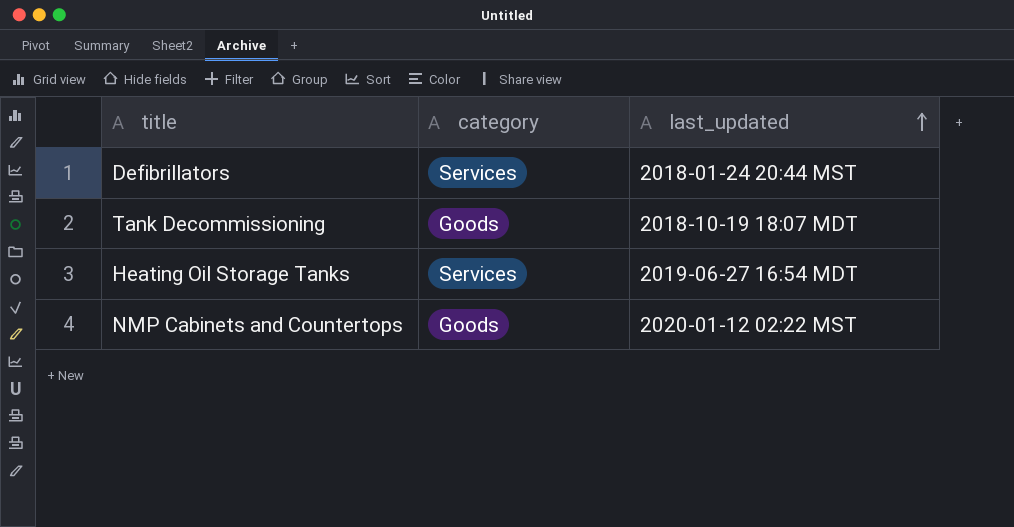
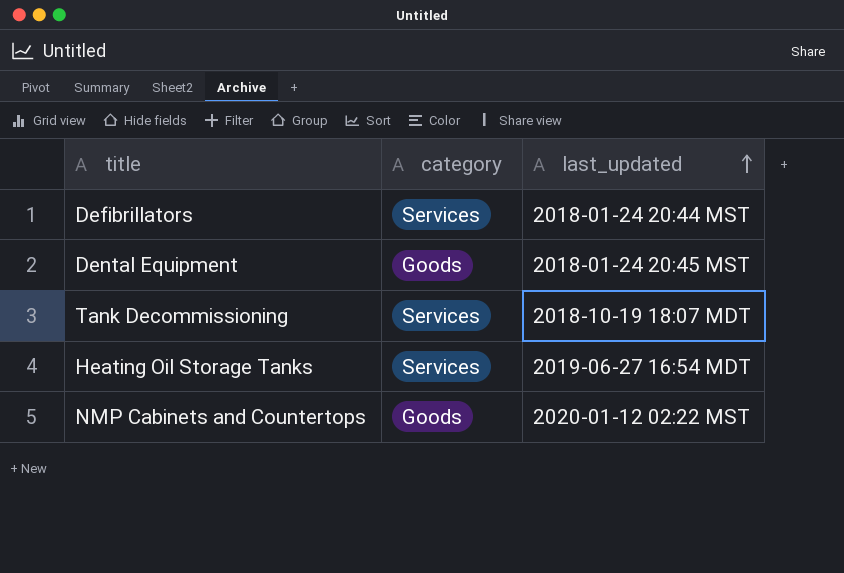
row Dental Equipment: none -> Goods | 2018-01-24 20:45 MST
Tank Decommissioning | category: Goods -> Services

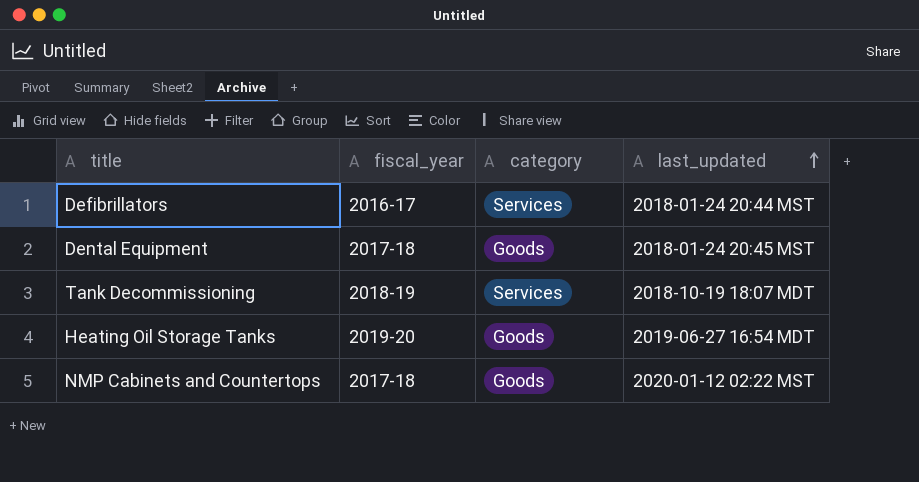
column fiscal_year | position: none -> 2
Heating Oil Storage Tanks | category: Services -> Goods

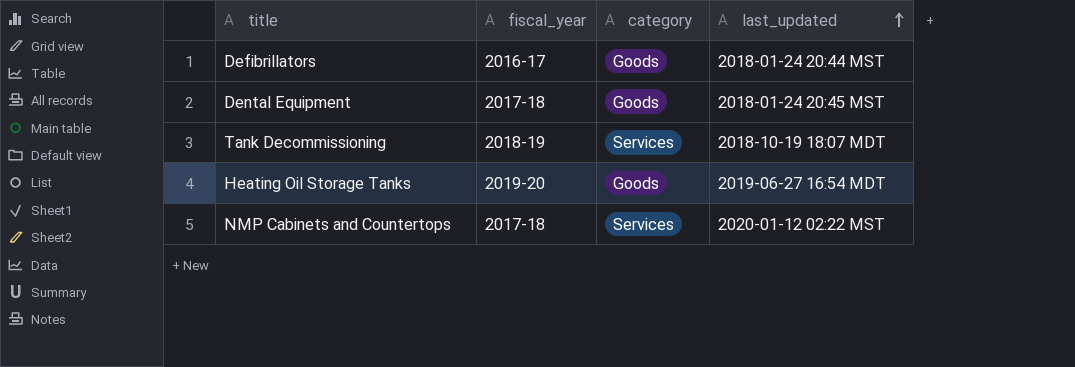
Defibrillators | category: Services -> Goods
NMP Cabinets and Countertops | category: Goods -> Services

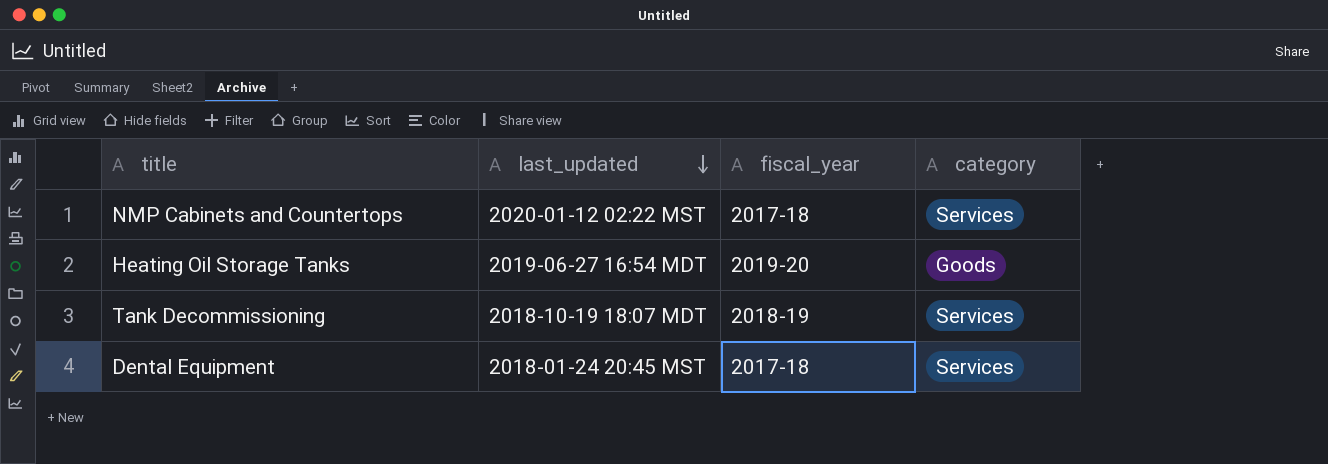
row order: last_updated ascending -> last_updated descending
column last_updated | position: 4 -> 2
row Defibrillators: 2016-17 | Goods | 2018-01-24 20:44 MST -> none
Dental Equipment | category: Goods -> Services

